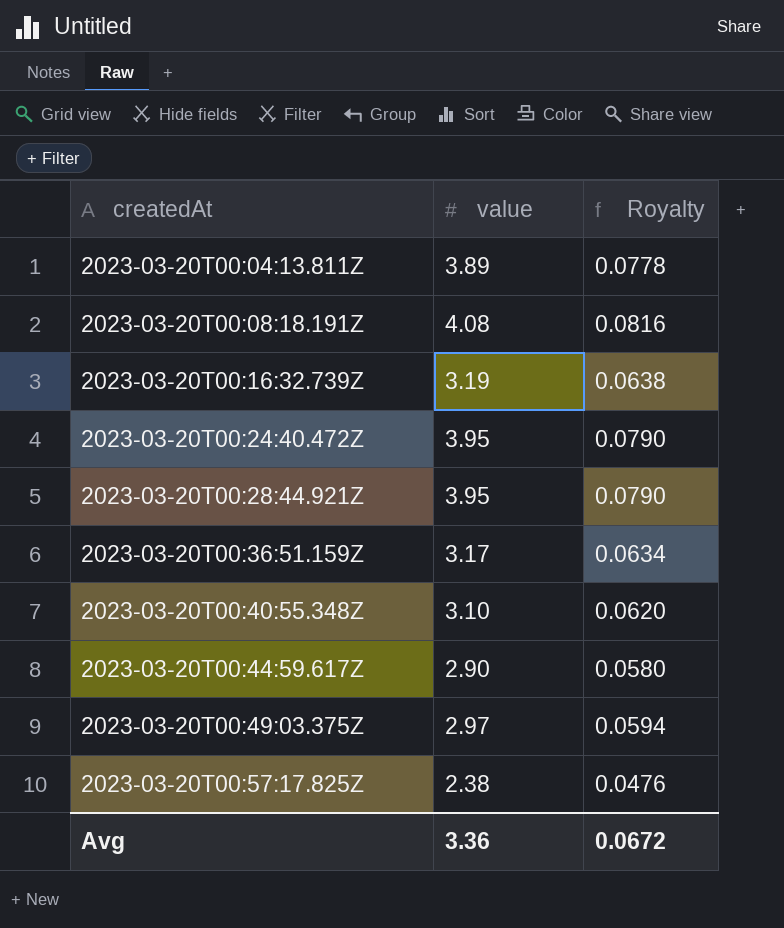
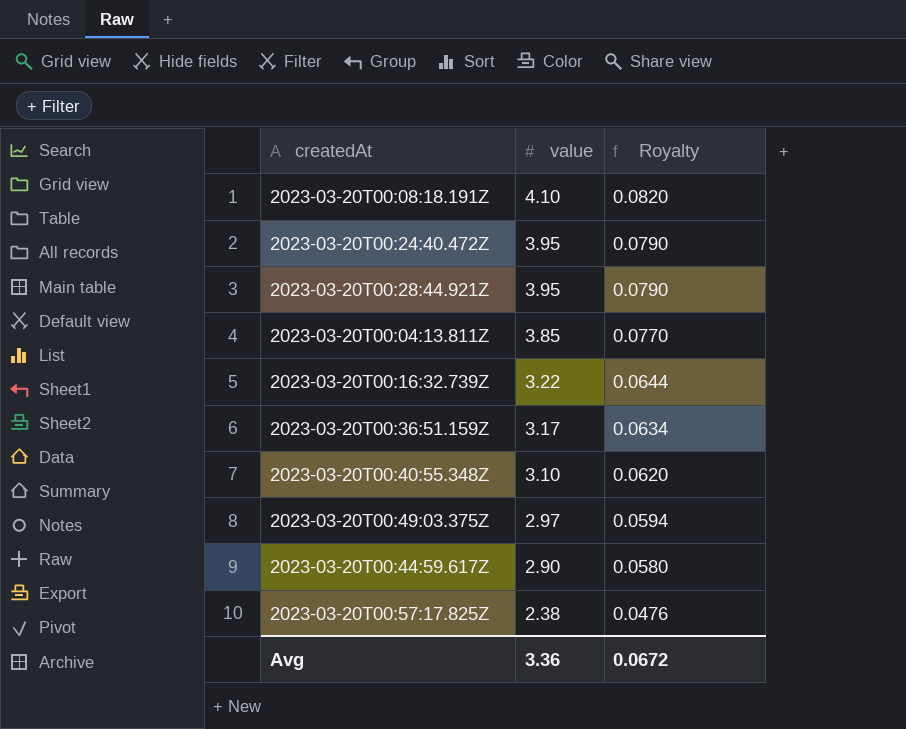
row order: createdAt ascending -> value descending
2023-03-20T00:08:18.191Z | value: 4.08 -> 4.10
2023-03-20T00:08:18.191Z | Royalty: 0.0816 -> 0.0820
2023-03-20T00:04:13.811Z | value: 3.89 -> 3.85
2023-03-20T00:04:13.811Z | Royalty: 0.0778 -> 0.0770
2023-03-20T00:16:32.739Z | value: 3.19 -> 3.22
2023-03-20T00:16:32.739Z | Royalty: 0.0638 -> 0.0644

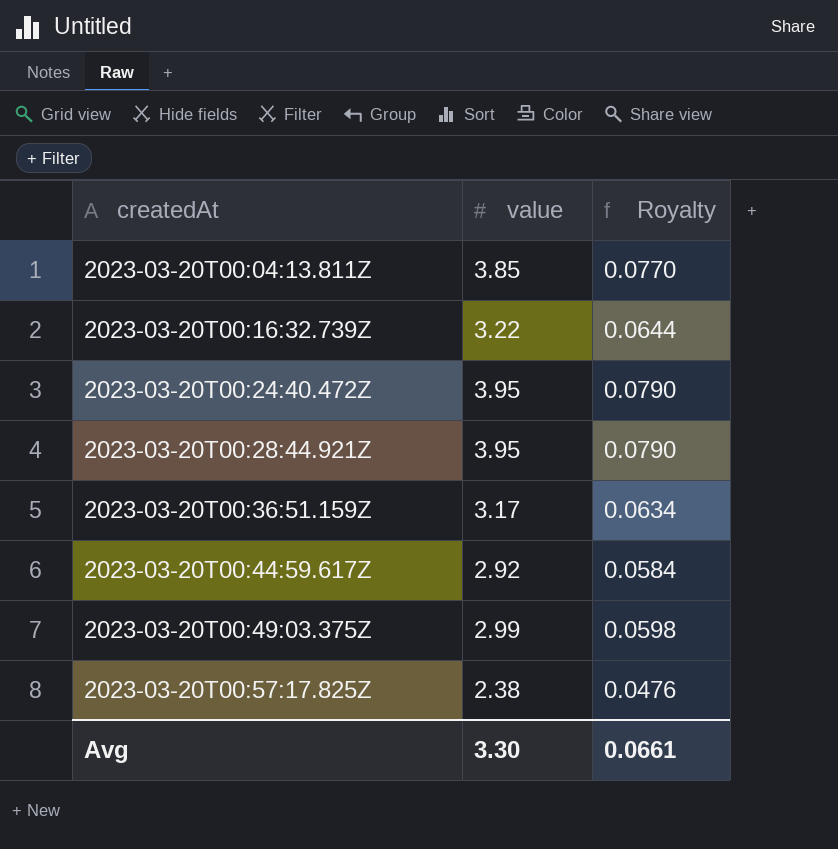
row order: value descending -> createdAt ascending
row 2023-03-20T00:08:18.191Z: 4.10 | 0.0820 -> none
row 2023-03-20T00:40:55.348Z: 3.10 | 0.0620 -> none
2023-03-20T00:44:59.617Z | value: 2.90 -> 2.92
2023-03-20T00:44:59.617Z | Royalty: 0.0580 -> 0.0584
2023-03-20T00:49:03.375Z | value: 2.97 -> 2.99
2023-03-20T00:49:03.375Z | Royalty: 0.0594 -> 0.0598
Avg | value: 3.36 -> 3.30
Avg | Royalty: 0.0672 -> 0.0661

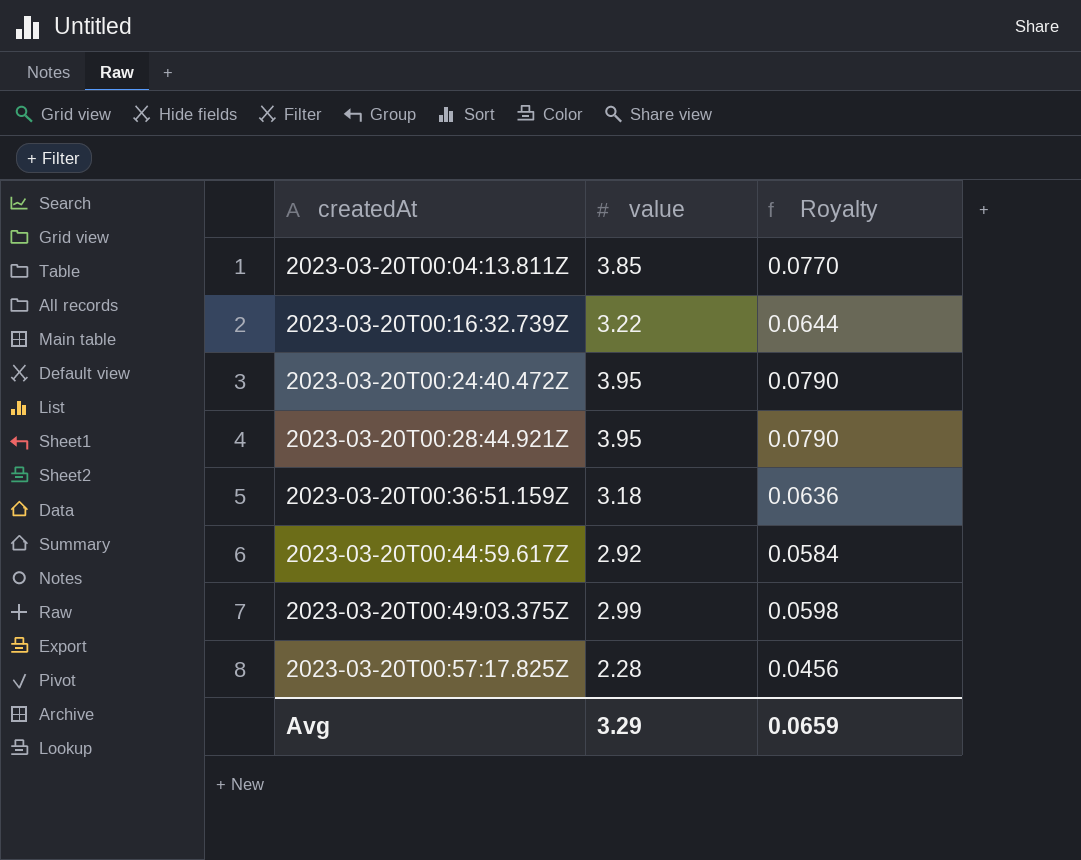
2023-03-20T00:36:51.159Z | value: 3.17 -> 3.18
2023-03-20T00:36:51.159Z | Royalty: 0.0634 -> 0.0636
2023-03-20T00:57:17.825Z | value: 2.38 -> 2.28
2023-03-20T00:57:17.825Z | Royalty: 0.0476 -> 0.0456
Avg | value: 3.30 -> 3.29
Avg | Royalty: 0.0661 -> 0.0659

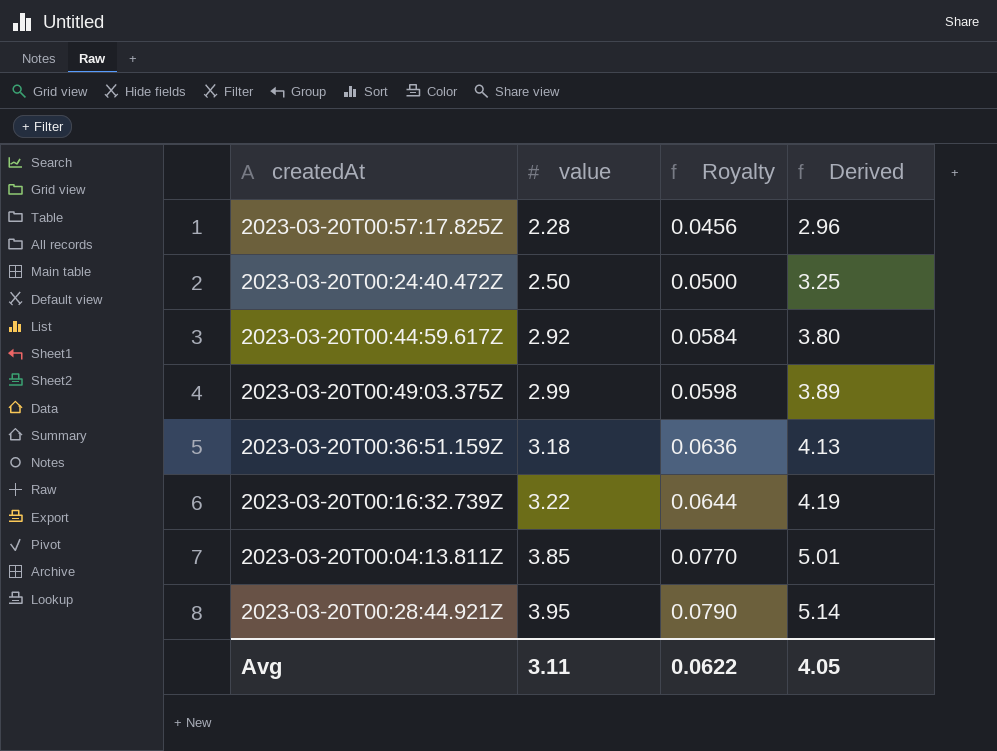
row order: createdAt ascending -> value ascending
column Derived | formula: none -> [value] * 1.3
2023-03-20T00:24:40.472Z | value: 3.95 -> 2.50
2023-03-20T00:24:40.472Z | Royalty: 0.0790 -> 0.0500
Avg | value: 3.29 -> 3.11
Avg | Royalty: 0.0659 -> 0.0622

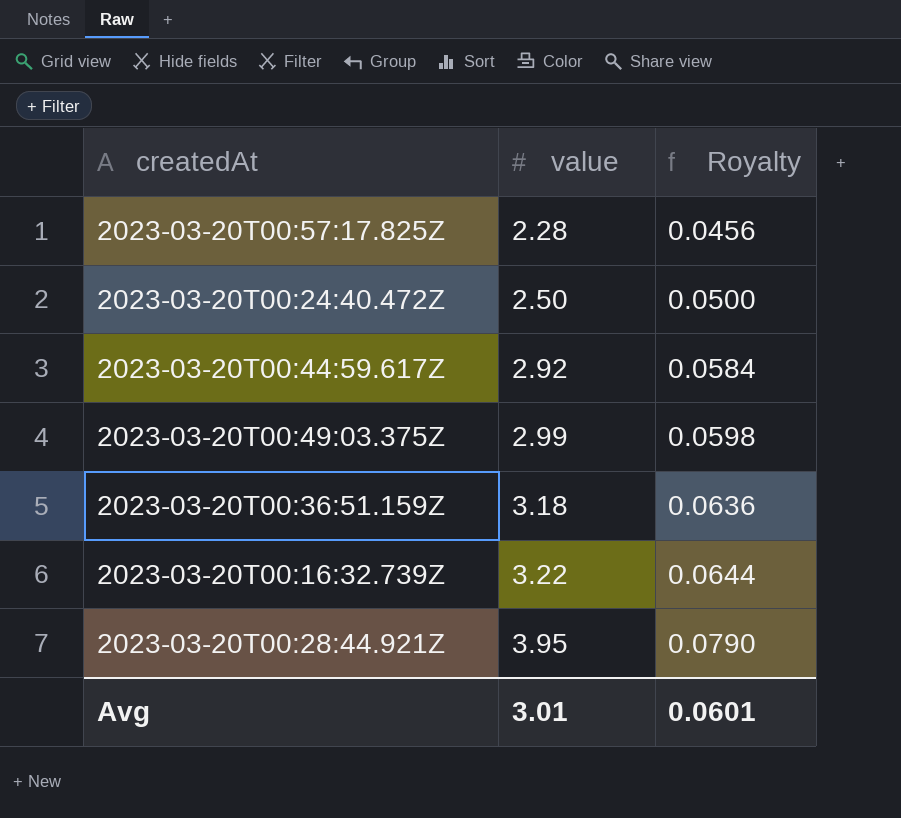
column Derived | formula: [value] * 1.3 -> none
row 2023-03-20T00:04:13.811Z: 3.85 | 0.0770 | 5.01 -> none
Avg | value: 3.11 -> 3.01
Avg | Royalty: 0.0622 -> 0.0601

